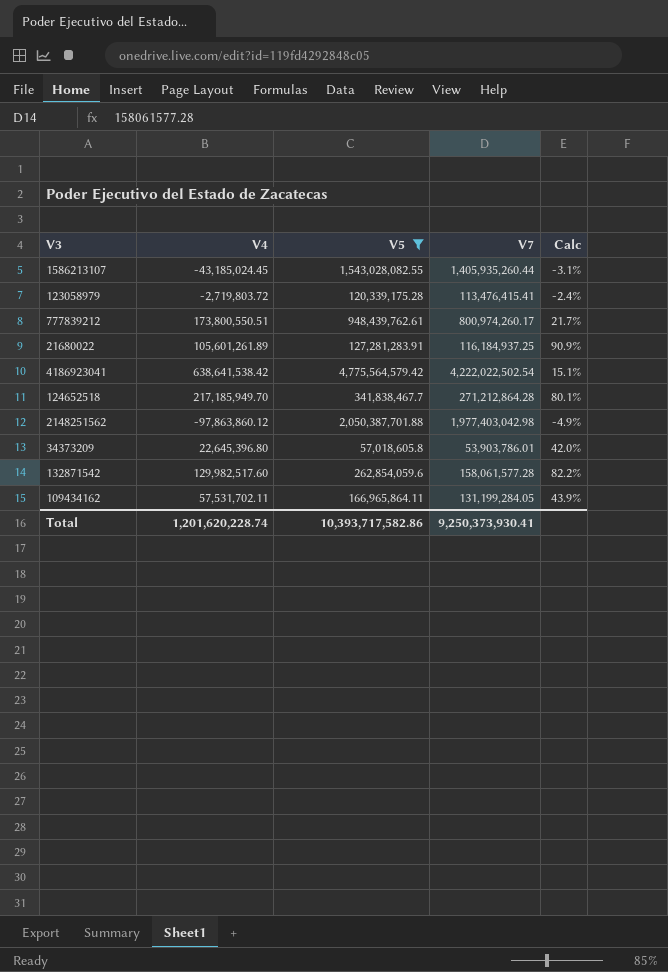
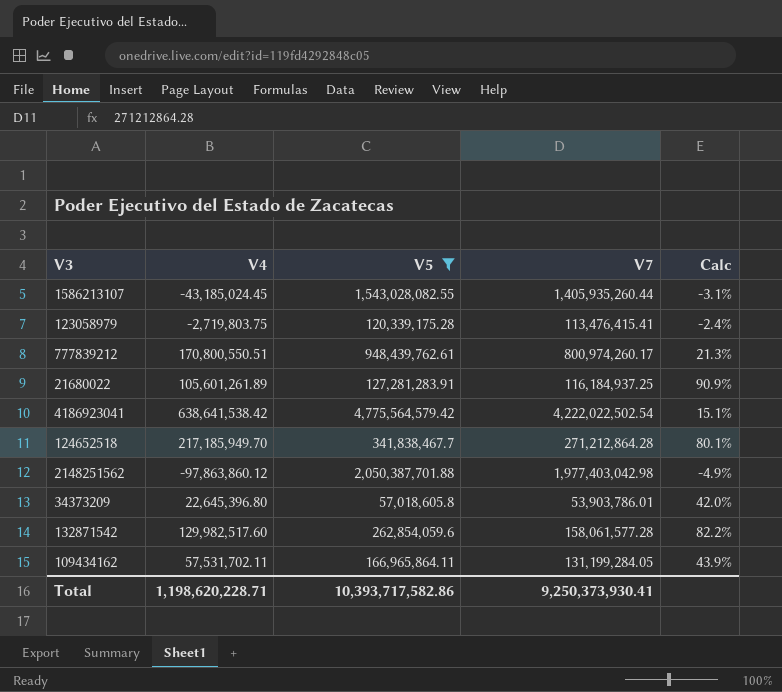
123058979 | V4: -2,719,803.72 -> -2,719,803.75
777839212 | V4: 173,800,550.51 -> 170,800,550.51
777839212 | Calc: 21.7% -> 21.3%
Total | V4: 1,201,620,228.74 -> 1,198,620,228.71

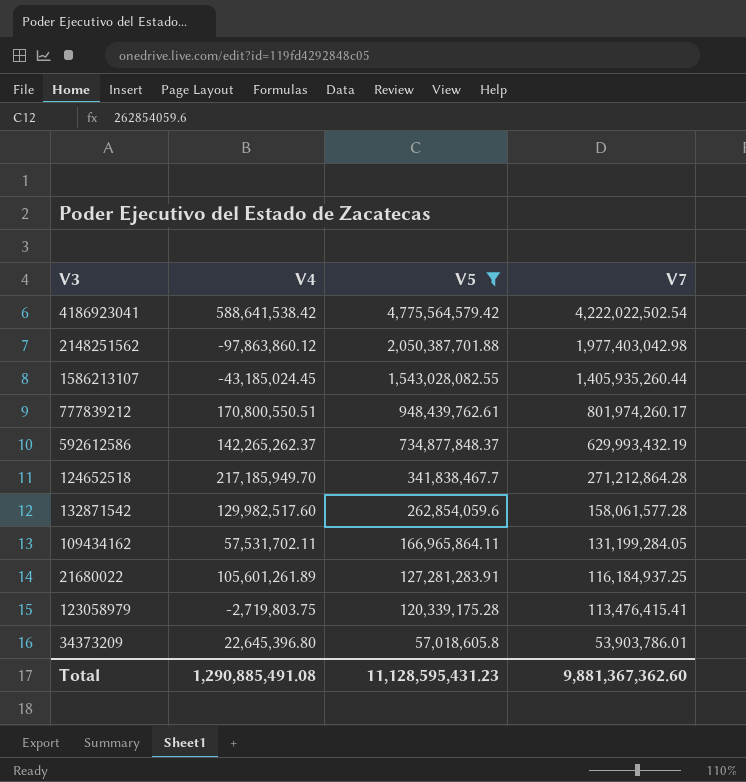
row order: none -> V5 descending
column Calc | formula: [V4] / [V7] -> none
4186923041 | V4: 638,641,538.42 -> 588,641,538.42
777839212 | V7: 800,974,260.17 -> 801,974,260.17
row 592612586: none -> 142,265,262.37 | 734,877,848.37 | 629,993,432.19
Total | V4: 1,198,620,228.71 -> 1,290,885,491.08
Total | V5: 10,393,717,582.86 -> 11,128,595,431.23
Total | V7: 9,250,373,930.41 -> 9,881,367,362.60

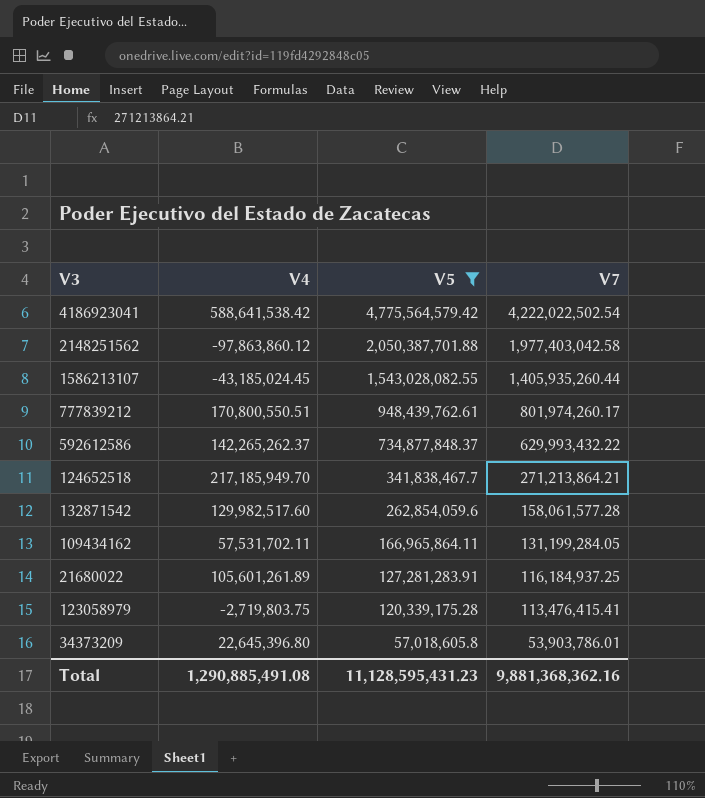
2148251562 | V7: 1,977,403,042.98 -> 1,977,403,042.58
592612586 | V7: 629,993,432.19 -> 629,993,432.22
124652518 | V7: 271,212,864.28 -> 271,213,864.21
Total | V7: 9,881,367,362.60 -> 9,881,368,362.16

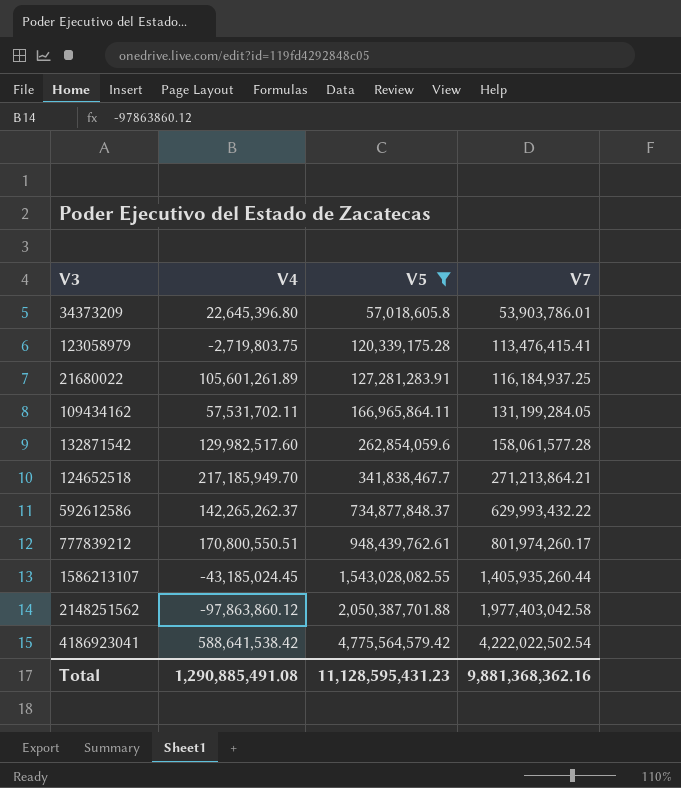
row order: V5 descending -> V5 ascending

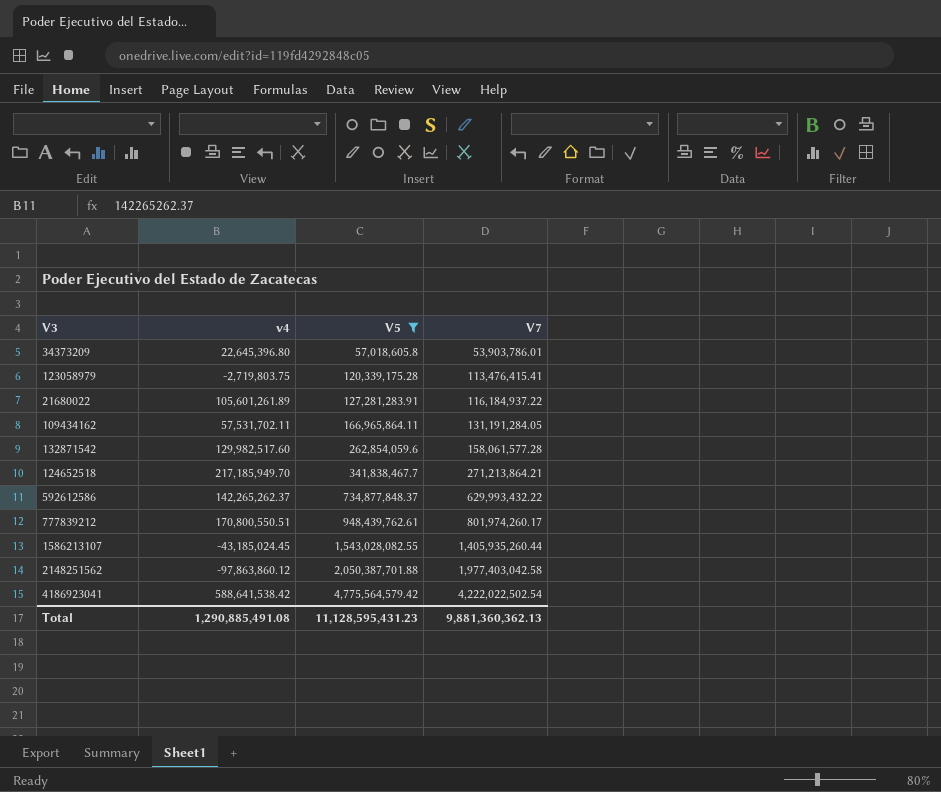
column name: V4 -> v4
21680022 | V7: 116,184,937.25 -> 116,184,937.22
109434162 | V7: 131,199,284.05 -> 131,191,284.05
Total | V7: 9,881,368,362.16 -> 9,881,360,362.13

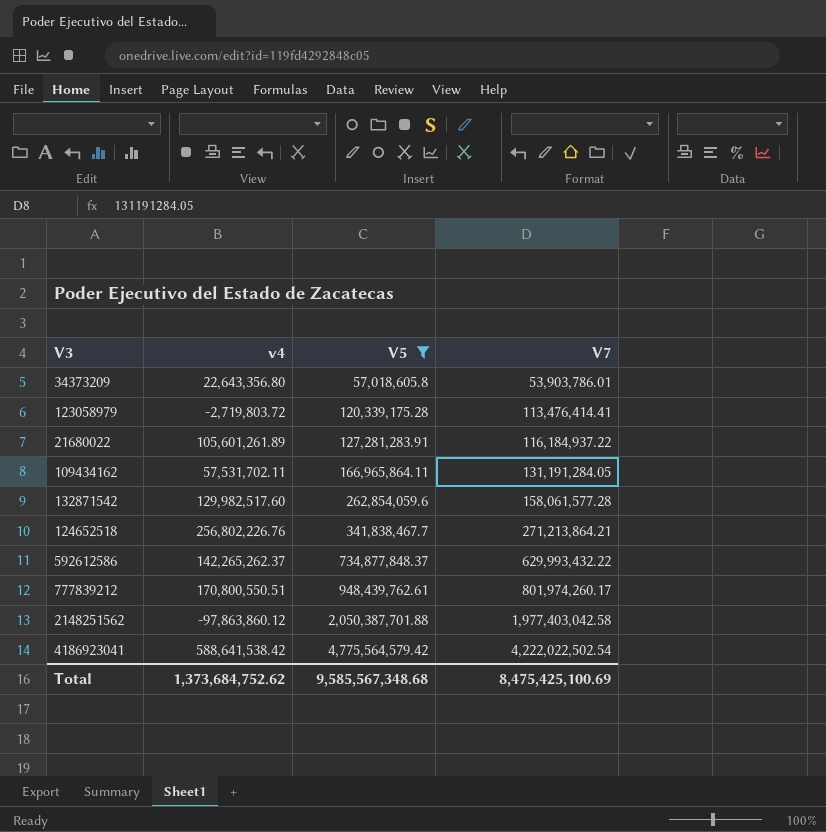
row 1586213107: -43,185,024.45 | 1,543,028,082.55 | 1,405,935,260.44 -> none
34373209 | v4: 22,645,396.80 -> 22,643,356.80
123058979 | v4: -2,719,803.75 -> -2,719,803.72
123058979 | V7: 113,476,415.41 -> 113,476,414.41
124652518 | v4: 217,185,949.70 -> 256,802,226.76
Total | v4: 1,290,885,491.08 -> 1,373,684,752.62
Total | V5: 11,128,595,431.23 -> 9,585,567,348.68
Total | V7: 9,881,360,362.13 -> 8,475,425,100.69

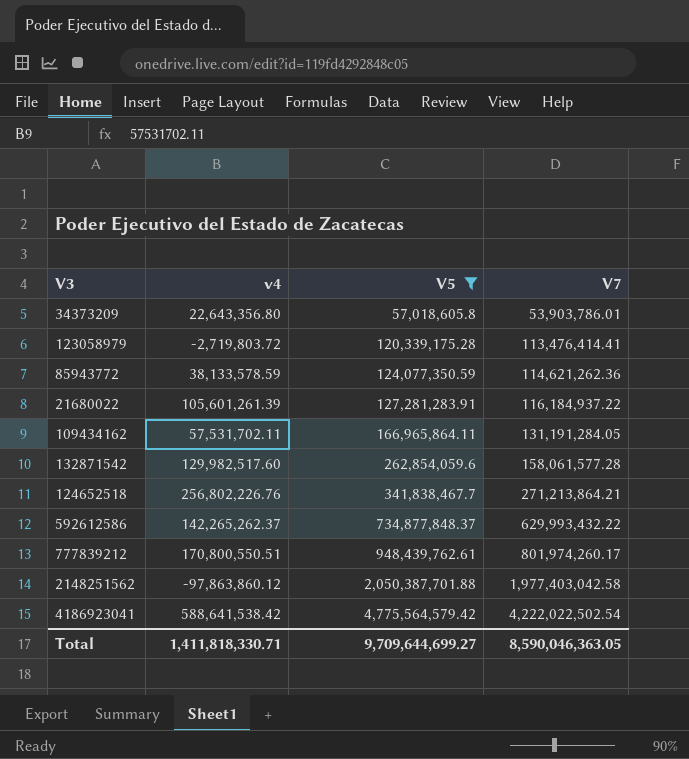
row 85943772: none -> 38,133,578.59 | 124,077,350.59 | 114,621,262.36
21680022 | v4: 105,601,261.89 -> 105,601,261.39
Total | v4: 1,373,684,752.62 -> 1,411,818,330.71
Total | V5: 9,585,567,348.68 -> 9,709,644,699.27
Total | V7: 8,475,425,100.69 -> 8,590,046,363.05

